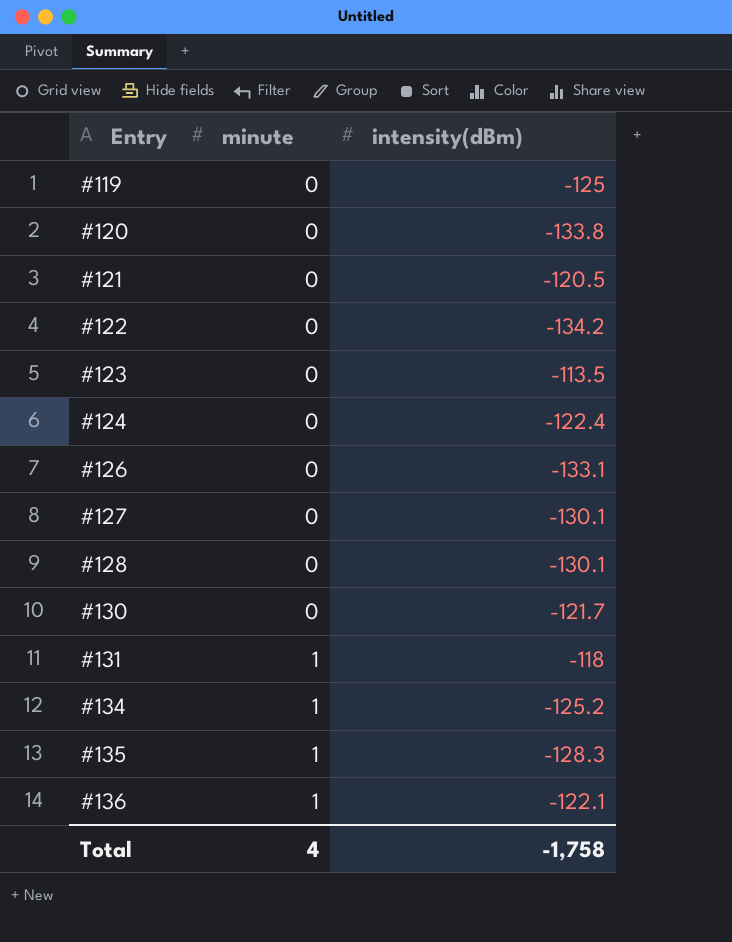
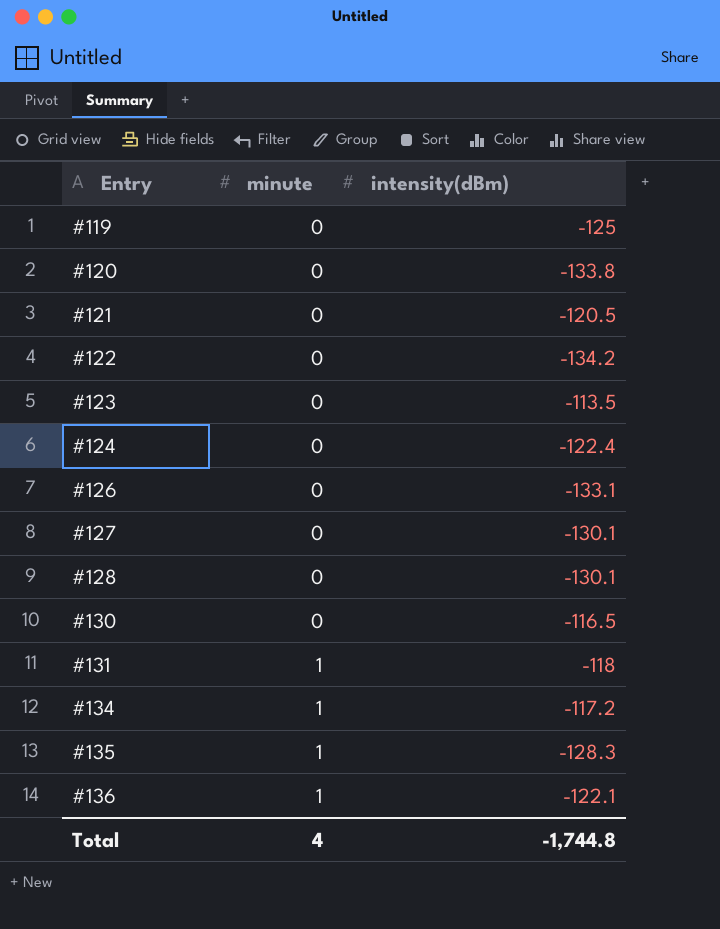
#130 | intensity(dBm): -121.7 -> -116.5
#134 | intensity(dBm): -125.2 -> -117.2
Total | intensity(dBm): -1,758 -> -1,744.8

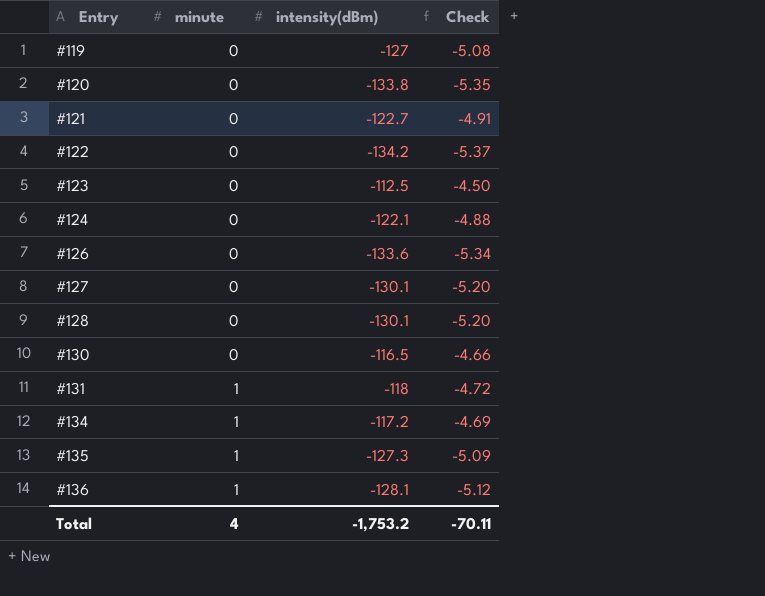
column Check | formula: none -> [intensity(dBm)] * 0.04
#119 | intensity(dBm): -125 -> -127
#121 | intensity(dBm): -120.5 -> -122.7
#123 | intensity(dBm): -113.5 -> -112.5
#124 | intensity(dBm): -122.4 -> -122.1
#126 | intensity(dBm): -133.1 -> -133.6
#135 | intensity(dBm): -128.3 -> -127.3
#136 | intensity(dBm): -122.1 -> -128.1
Total | intensity(dBm): -1,744.8 -> -1,753.2

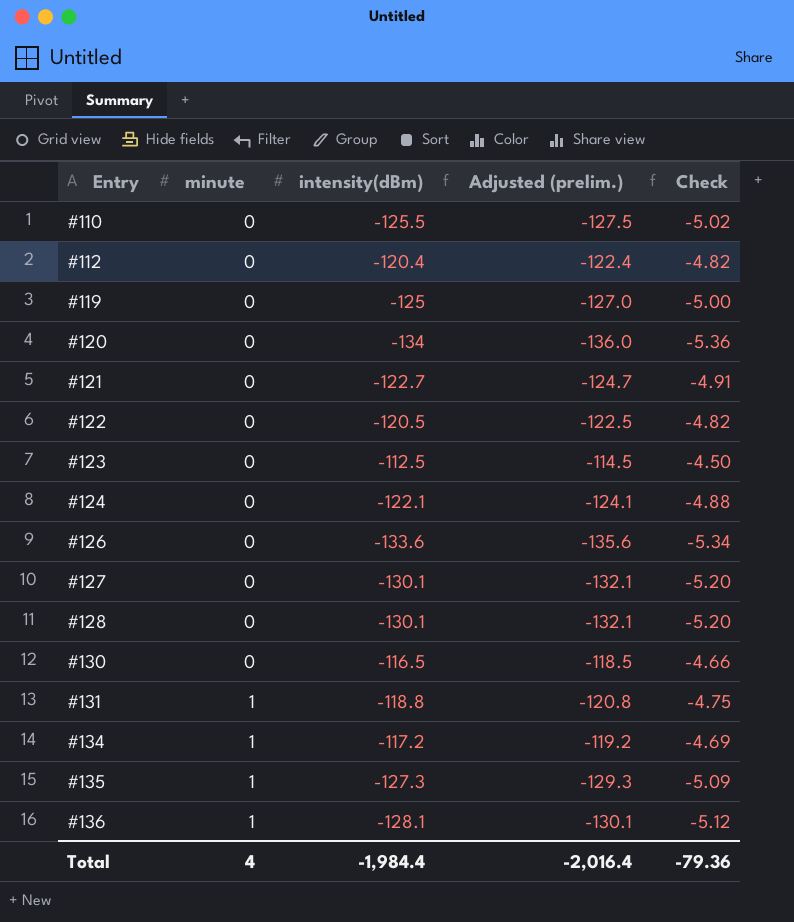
column Adjusted (prelim.) | formula: none -> [intensity(dBm)] - 2
row #110: none -> 0 | -125.5 | -127.5 | -5.02
row #112: none -> 0 | -120.4 | -122.4 | -4.82
#119 | intensity(dBm): -127 -> -125
#119 | Check: -5.08 -> -5.00
#120 | intensity(dBm): -133.8 -> -134
#120 | Check: -5.35 -> -5.36
#122 | intensity(dBm): -134.2 -> -120.5
#122 | Check: -5.37 -> -4.82
#131 | intensity(dBm): -118 -> -118.8
#131 | Check: -4.72 -> -4.75
Total | intensity(dBm): -1,753.2 -> -1,984.4
Total | Check: -70.11 -> -79.36

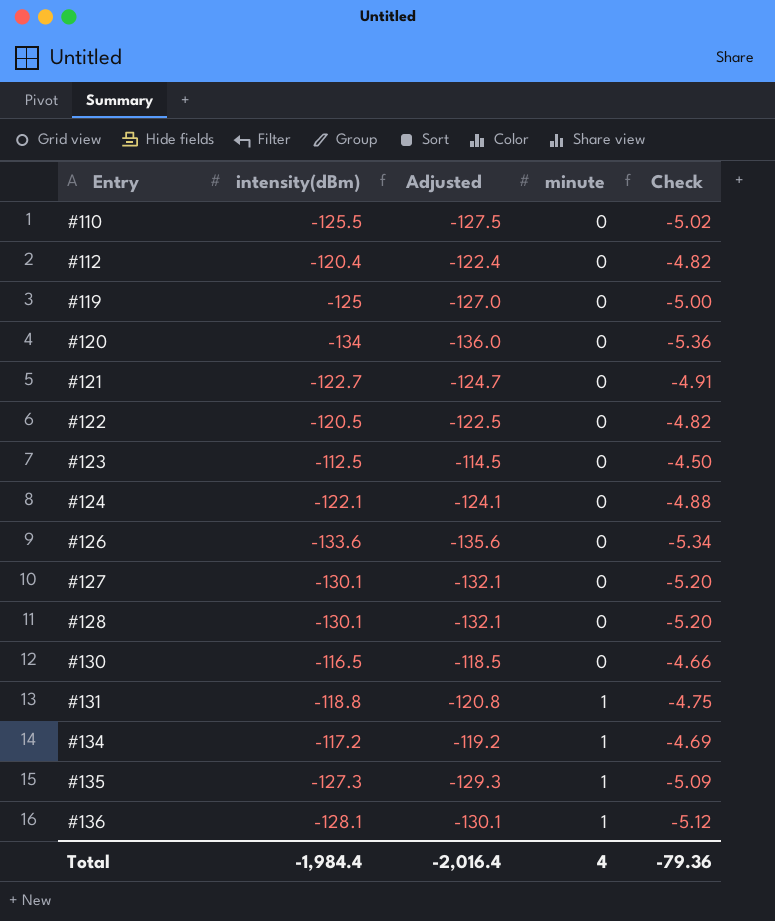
column name: Adjusted (prelim.) -> Adjusted
column minute | position: 2 -> 4

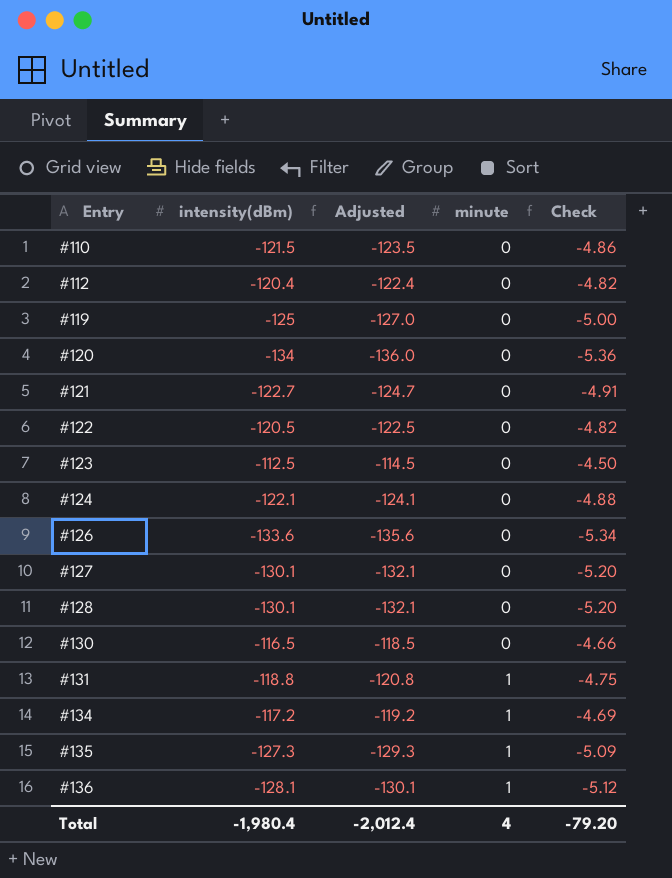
#110 | intensity(dBm): -125.5 -> -121.5
#110 | Adjusted: -127.5 -> -123.5
#110 | Check: -5.02 -> -4.86
Total | intensity(dBm): -1,984.4 -> -1,980.4
Total | Adjusted: -2,016.4 -> -2,012.4
Total | Check: -79.36 -> -79.20

